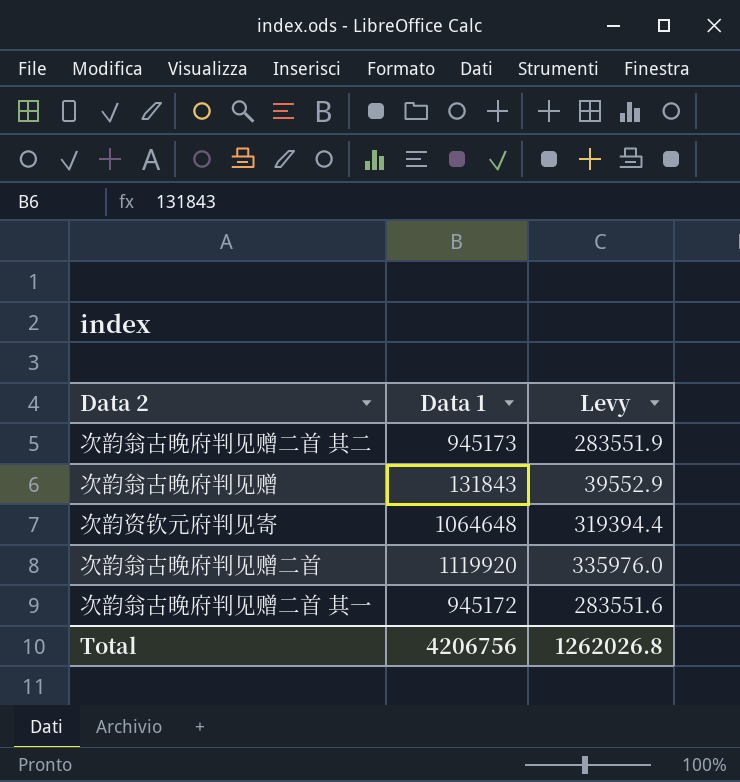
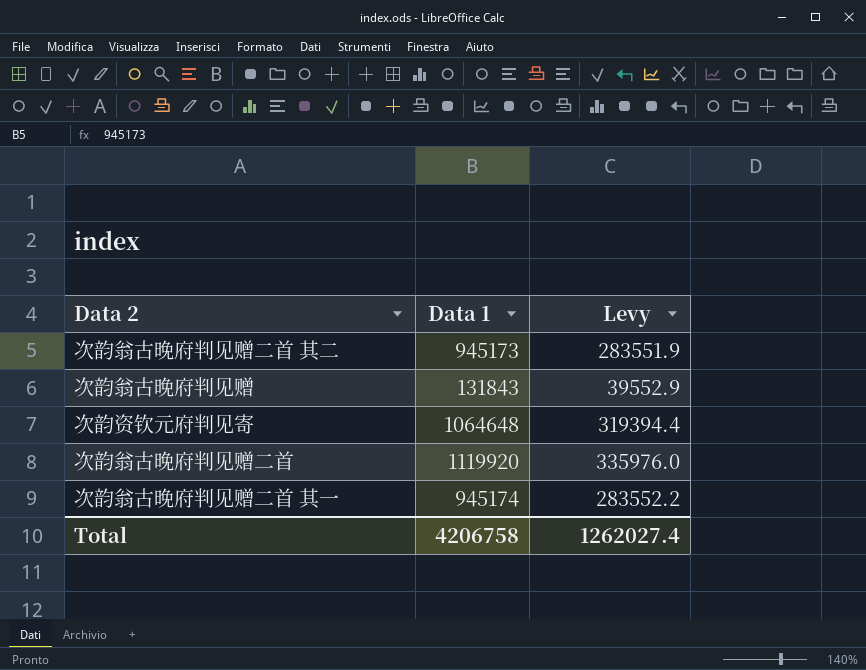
次韵翁古晚府判见赠二首 其一 | Data 1: 945172 -> 945174
次韵翁古晚府判见赠二首 其一 | Levy: 283551.6 -> 283552.2
Total | Data 1: 4206756 -> 4206758
Total | Levy: 1262026.8 -> 1262027.4

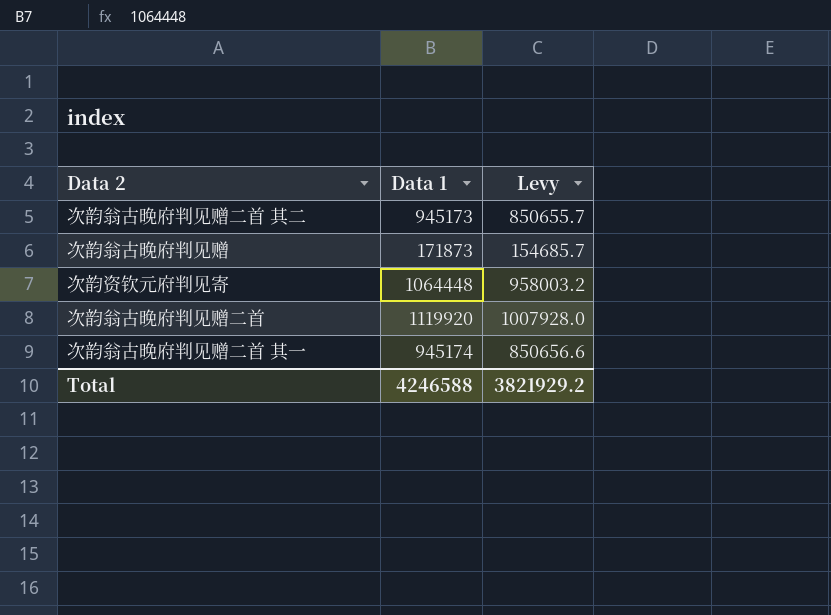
column Levy | formula: [Data 1] * 0.3 -> [Data 1] * 0.9
次韵翁古晚府判见赠 | Data 1: 131843 -> 171873
次韵资钦元府判见寄 | Data 1: 1064648 -> 1064448
Total | Data 1: 4206758 -> 4246588
Total | Levy: 1262027.4 -> 3821929.2

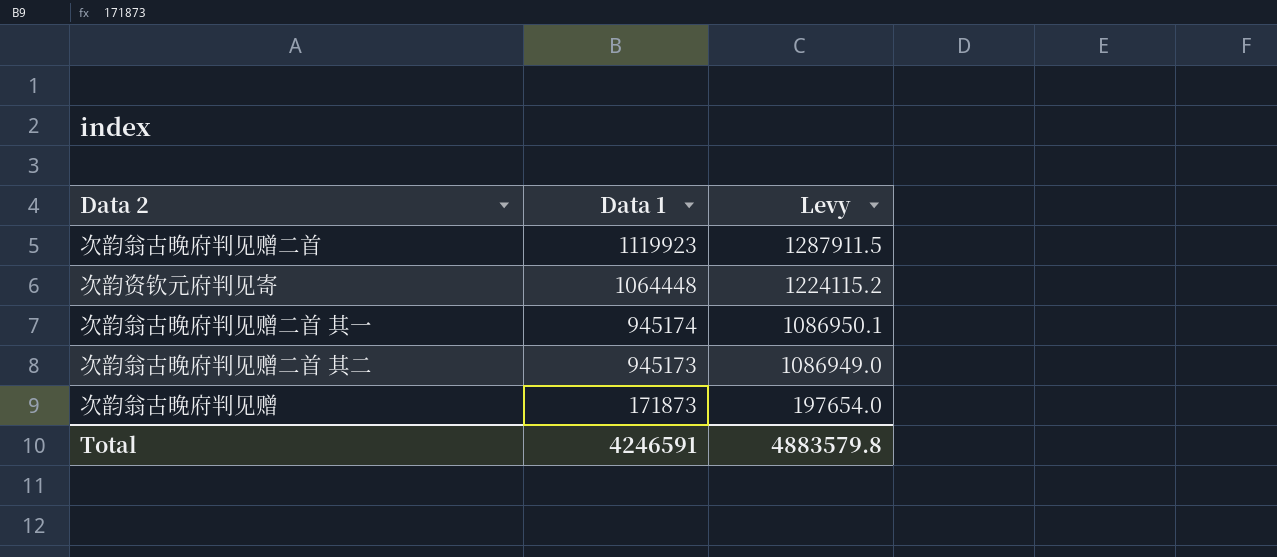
row order: none -> Data 1 descending
column Levy | formula: [Data 1] * 0.9 -> [Data 1] * 1.15
次韵翁古晚府判见赠二首 | Data 1: 1119920 -> 1119923
Total | Data 1: 4246588 -> 4246591
Total | Levy: 3821929.2 -> 4883579.8

